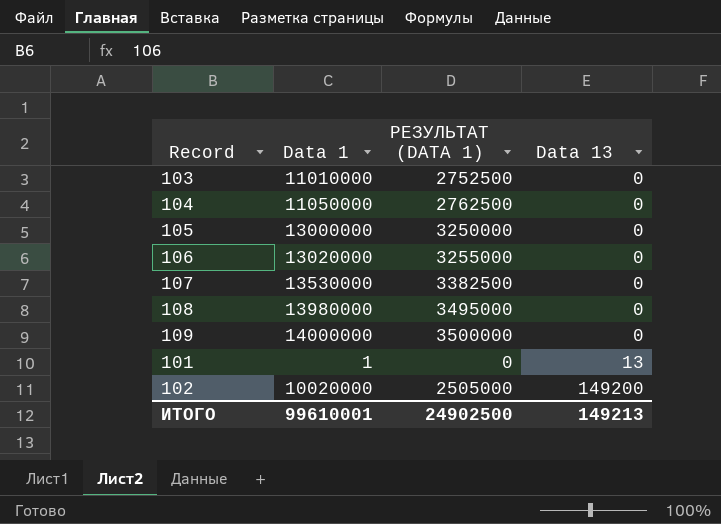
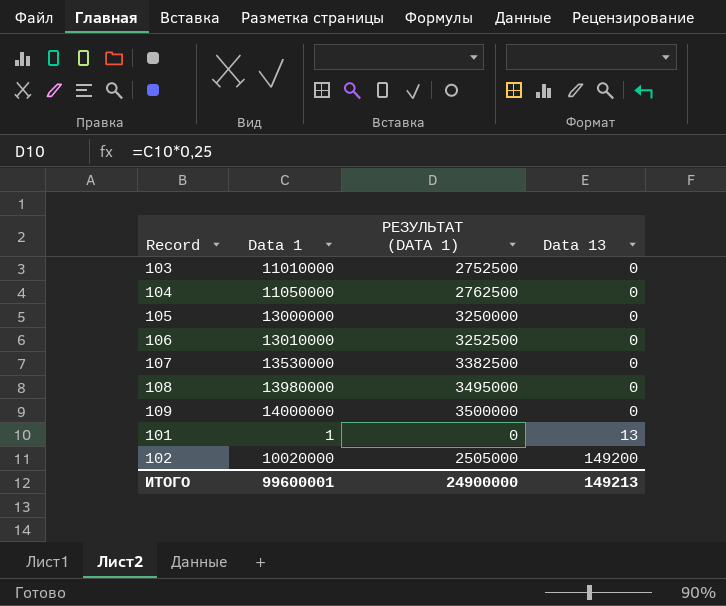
106 | Data 1: 13020000 -> 13010000
106 | РЕЗУЛЬТАТ (DATA 1): 3255000 -> 3252500
ИТОГО | Data 1: 99610001 -> 99600001
ИТОГО | РЕЗУЛЬТАТ (DATA 1): 24902500 -> 24900000

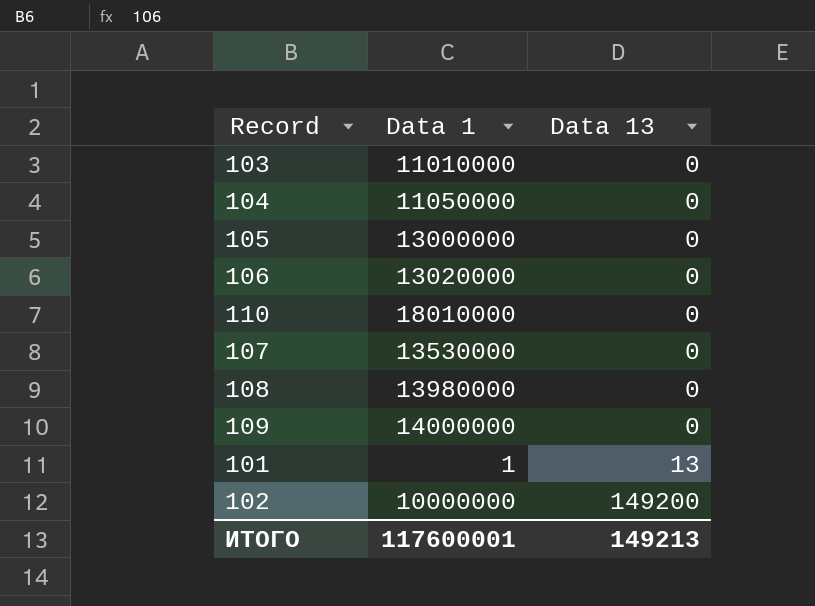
column РЕЗУЛЬТАТ (DATA 1) | formula: [Data 1] * 0,25 -> none
106 | Data 1: 13010000 -> 13020000
row 110: none -> 18010000 | 0
102 | Data 1: 10020000 -> 10000000
ИТОГО | Data 1: 99600001 -> 117600001

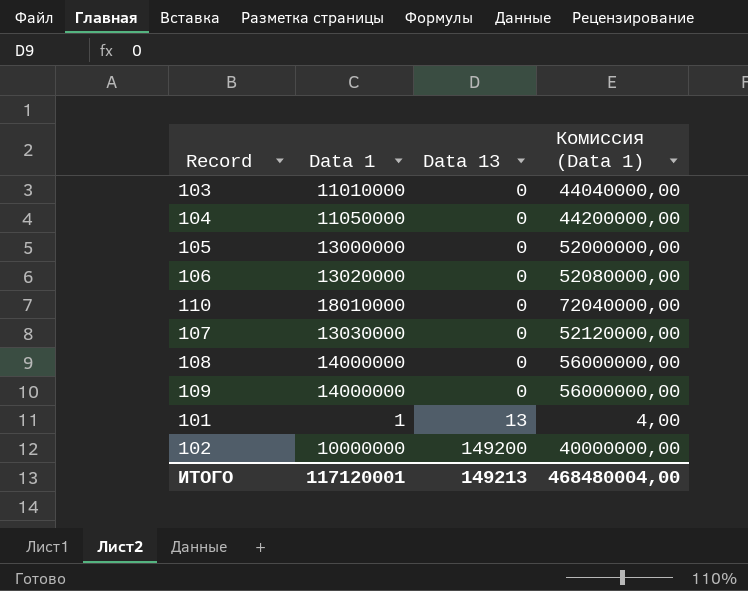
column Комиссия (Data 1) | formula: none -> [Data 1] * 4
107 | Data 1: 13530000 -> 13030000
108 | Data 1: 13980000 -> 14000000
ИТОГО | Data 1: 117600001 -> 117120001

